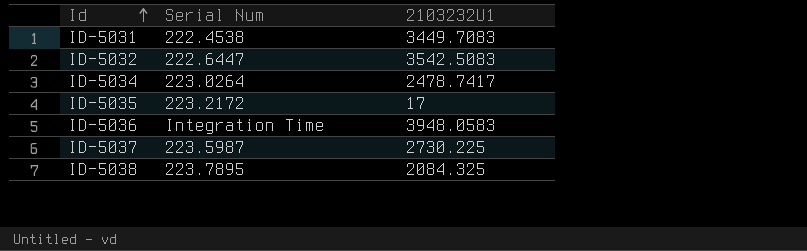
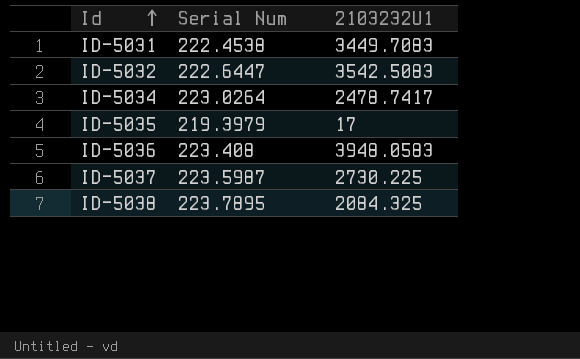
ID-5035 | Serial Num: 223.2172 -> 219.3979
ID-5036 | Serial Num: Integration Time -> 223.408

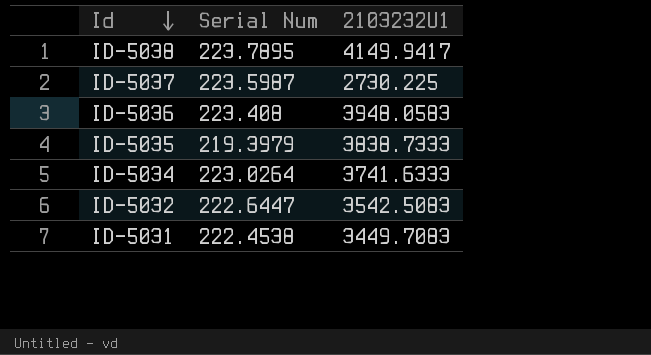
row order: Id ascending -> Id descending
ID-5038 | 2103232U1: 2084.325 -> 4149.9417
ID-5035 | 2103232U1: 17 -> 3838.7333
ID-5034 | 2103232U1: 2478.7417 -> 3741.6333

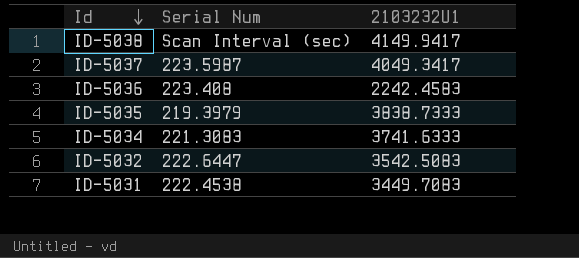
ID-5038 | Serial Num: 223.7895 -> Scan Interval (sec)
ID-5037 | 2103232U1: 2730.225 -> 4049.3417
ID-5036 | 2103232U1: 3948.0583 -> 2242.4583
ID-5034 | Serial Num: 223.0264 -> 221.3083

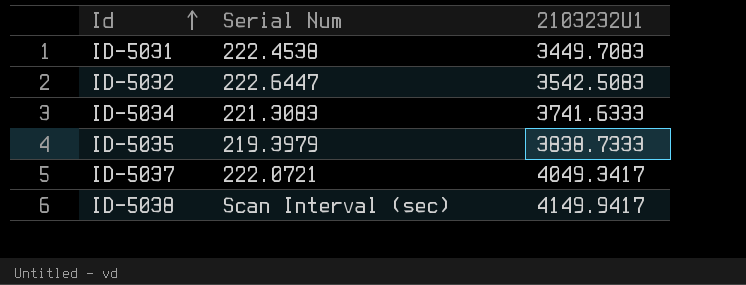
row order: Id descending -> Id ascending
row ID-5036: 223.408 | 2242.4583 -> none
ID-5037 | Serial Num: 223.5987 -> 222.0721

